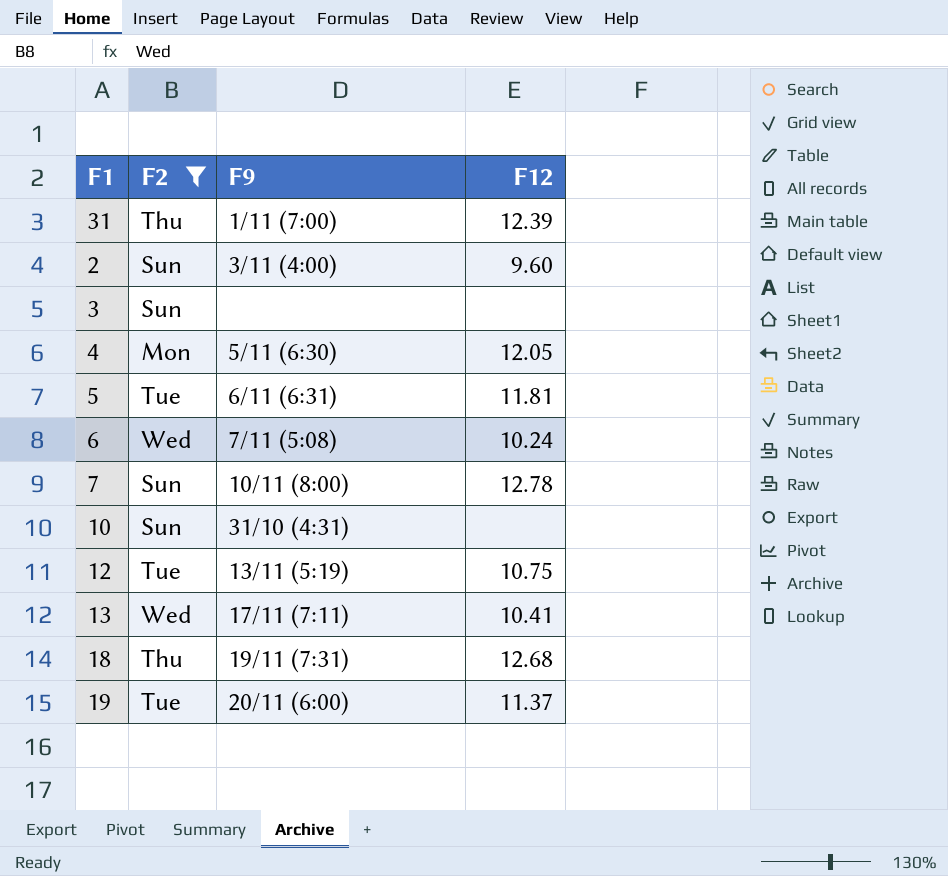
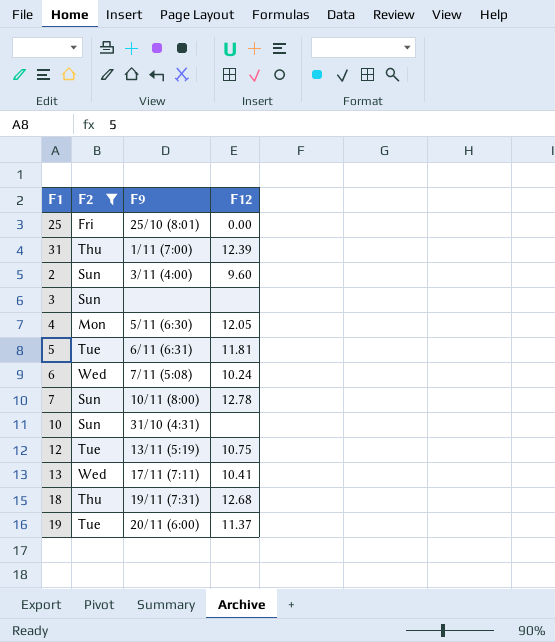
row 25: none -> Fri | 25/10 (8:01) | 0.00

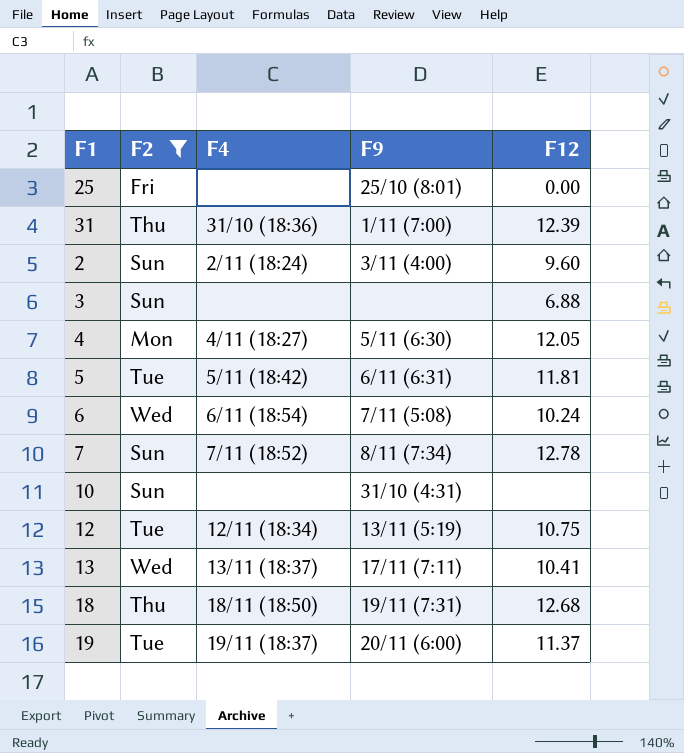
column F4 | position: none -> 3
3 | F12: none -> 6.88
7 | F9: 10/11 (8:00) -> 8/11 (7:34)

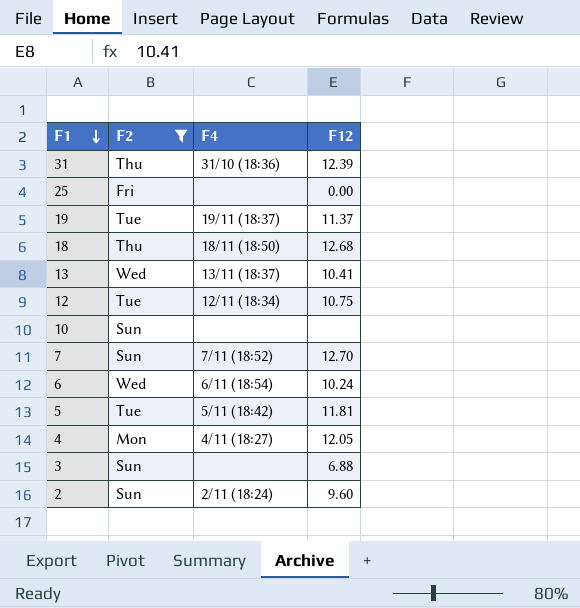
row order: none -> F1 descending
column F9 | position: 4 -> none
7 | F12: 12.78 -> 12.70

